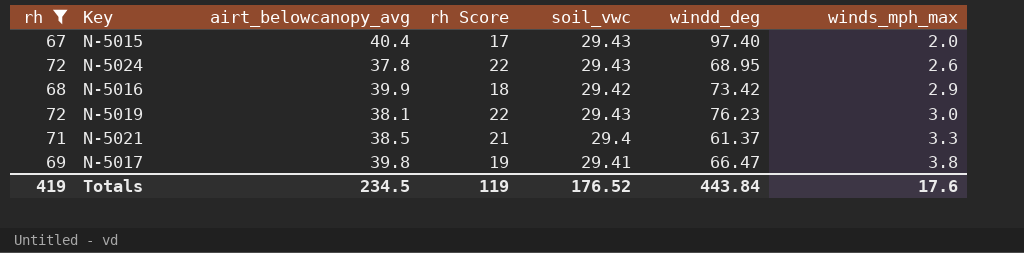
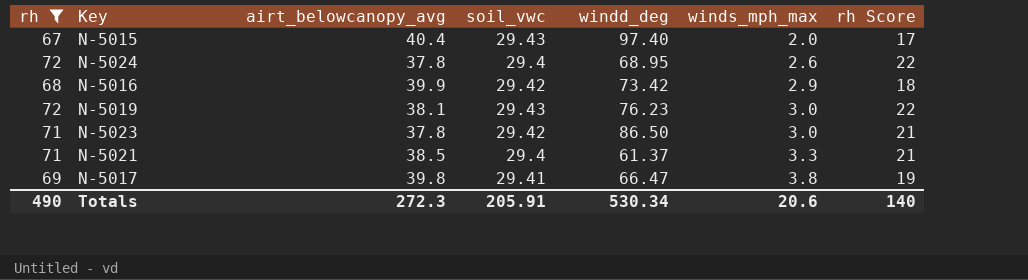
column rh Score | position: 4 -> 7
N-5024 | soil_vwc: 29.43 -> 29.4
row N-5023: none -> 71 | 37.8 | 29.42 | 86.50 | 3.0 | 21
Totals | rh: 419 -> 490
Totals | airt_belowcanopy_avg: 234.5 -> 272.3
Totals | soil_vwc: 176.52 -> 205.91
Totals | windd_deg: 443.84 -> 530.34
Totals | winds_mph_max: 17.6 -> 20.6
Totals | rh Score: 119 -> 140

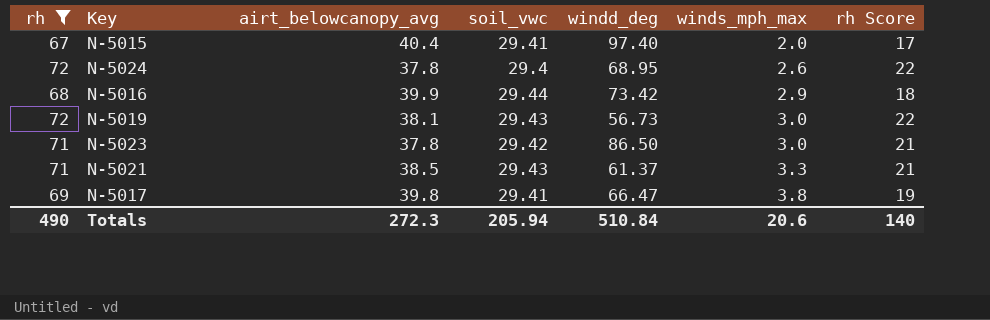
N-5015 | soil_vwc: 29.43 -> 29.41
N-5016 | soil_vwc: 29.42 -> 29.44
N-5019 | windd_deg: 76.23 -> 56.73
N-5021 | soil_vwc: 29.4 -> 29.43
Totals | soil_vwc: 205.91 -> 205.94
Totals | windd_deg: 530.34 -> 510.84

